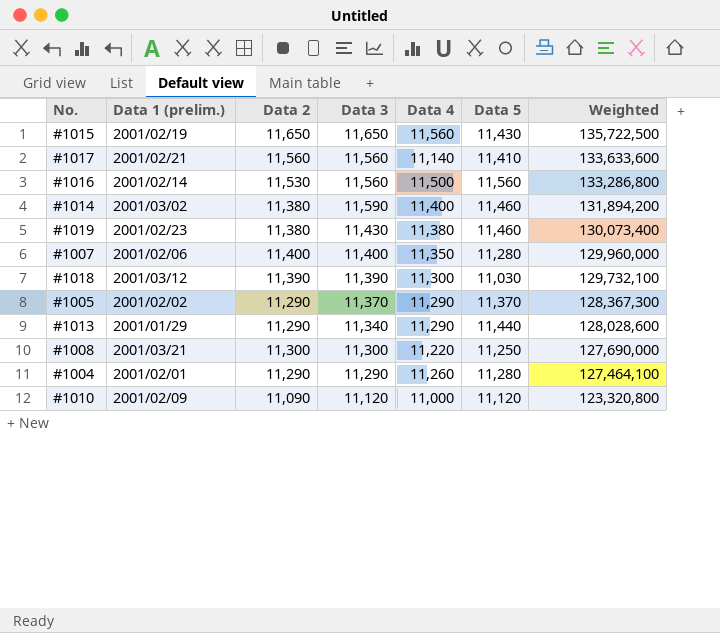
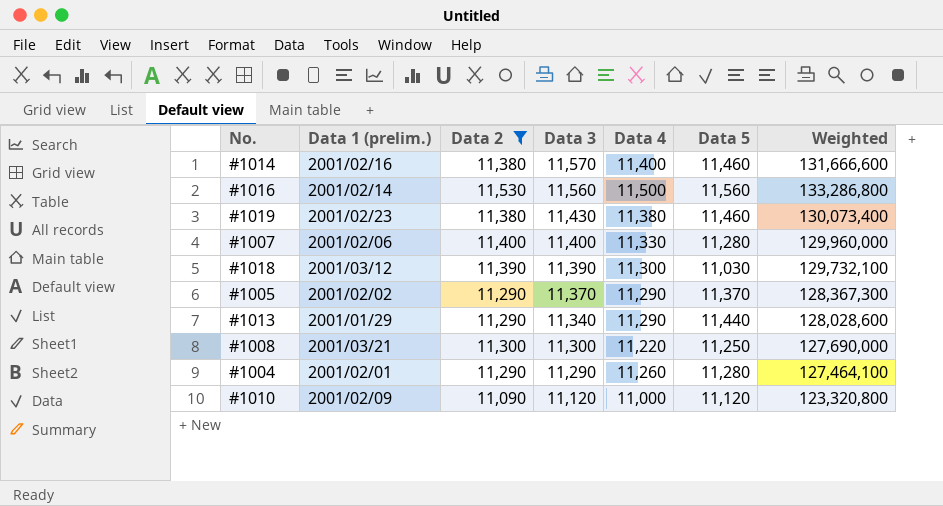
filter: none -> Data 2 <= 11,530
row order: Weighted descending -> Data 3 descending
#1014 | Data 1 (prelim.): 2001/03/02 -> 2001/02/16
#1014 | Data 3: 11,590 -> 11,570
#1014 | Weighted: 131,894,200 -> 131,666,600
#1007 | Data 4: 11,350 -> 11,330

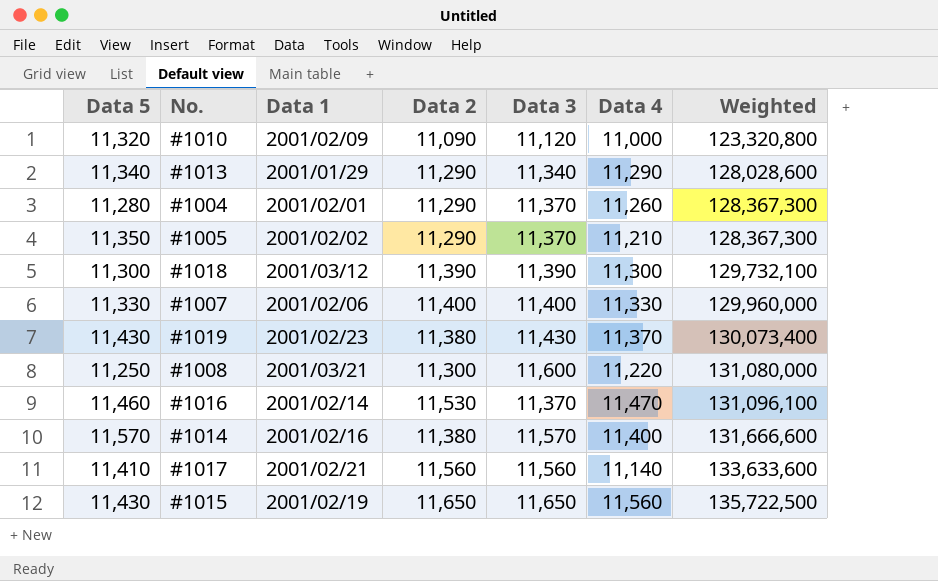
filter: Data 2 <= 11,530 -> none
row order: Data 3 descending -> Weighted ascending
column Data 5 | position: 6 -> 1
column name: Data 1 (prelim.) -> Data 1
#1010 | Data 5: 11,120 -> 11,320
#1013 | Data 5: 11,440 -> 11,340
#1004 | Data 3: 11,290 -> 11,370
#1004 | Weighted: 127,464,100 -> 128,367,300
#1005 | Data 5: 11,370 -> 11,350
#1005 | Data 4: 11,290 -> 11,210
#1018 | Data 5: 11,030 -> 11,300
#1007 | Data 5: 11,280 -> 11,330
#1019 | Data 5: 11,460 -> 11,430
#1019 | Data 4: 11,380 -> 11,370
#1008 | Data 3: 11,300 -> 11,600
#1008 | Weighted: 127,690,000 -> 131,080,000
#1016 | Data 5: 11,560 -> 11,460
#1016 | Data 3: 11,560 -> 11,370
#1016 | Data 4: 11,500 -> 11,470
#1016 | Weighted: 133,286,800 -> 131,096,100
#1014 | Data 5: 11,460 -> 11,570

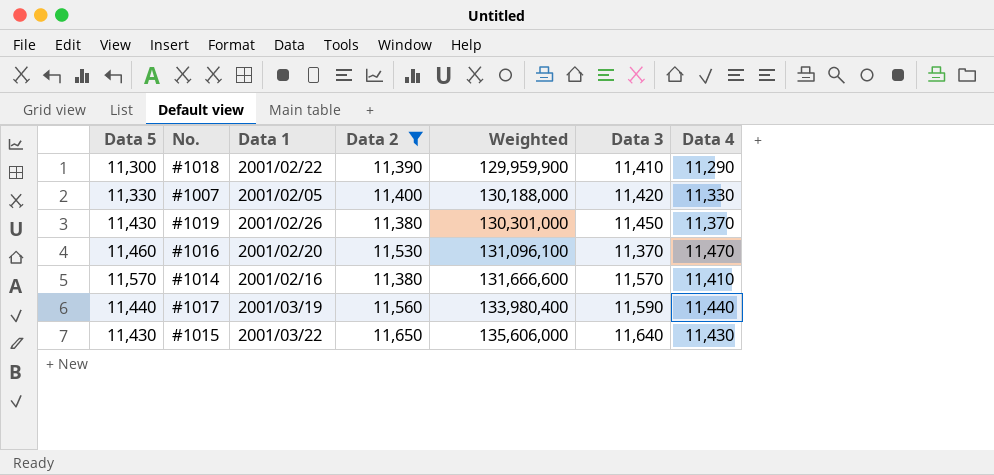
filter: none -> Data 2 >= 11,380
column Weighted | position: 7 -> 5
#1018 | Data 1: 2001/03/12 -> 2001/02/22
#1018 | Weighted: 129,732,100 -> 129,959,900
#1018 | Data 3: 11,390 -> 11,410
#1018 | Data 4: 11,300 -> 11,290
#1007 | Data 1: 2001/02/06 -> 2001/02/05
#1007 | Weighted: 129,960,000 -> 130,188,000
#1007 | Data 3: 11,400 -> 11,420
#1019 | Data 1: 2001/02/23 -> 2001/02/26
#1019 | Weighted: 130,073,400 -> 130,301,000
#1019 | Data 3: 11,430 -> 11,450
#1016 | Data 1: 2001/02/14 -> 2001/02/20
#1014 | Data 4: 11,400 -> 11,410
#1017 | Data 5: 11,410 -> 11,440
#1017 | Data 1: 2001/02/21 -> 2001/03/19
#1017 | Weighted: 133,633,600 -> 133,980,400
#1017 | Data 3: 11,560 -> 11,590
#1017 | Data 4: 11,140 -> 11,440
#1015 | Data 1: 2001/02/19 -> 2001/03/22
#1015 | Weighted: 135,722,500 -> 135,606,000
#1015 | Data 3: 11,650 -> 11,640
#1015 | Data 4: 11,560 -> 11,430

